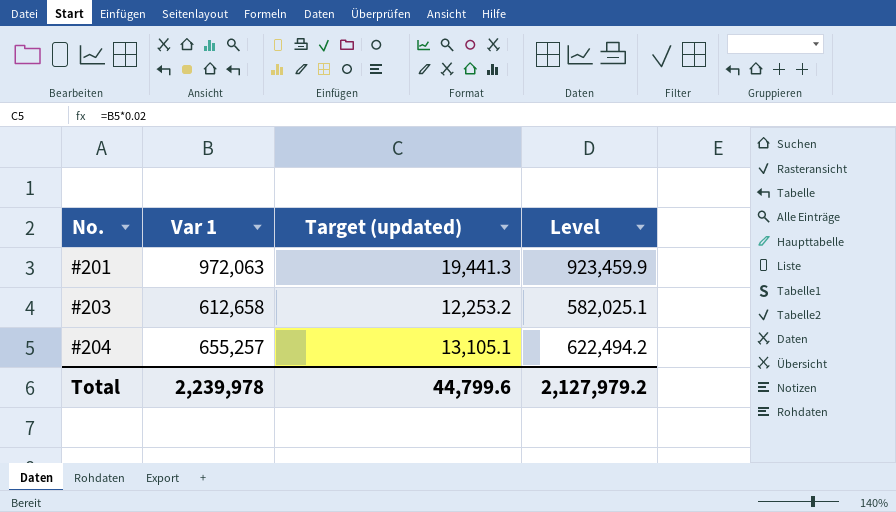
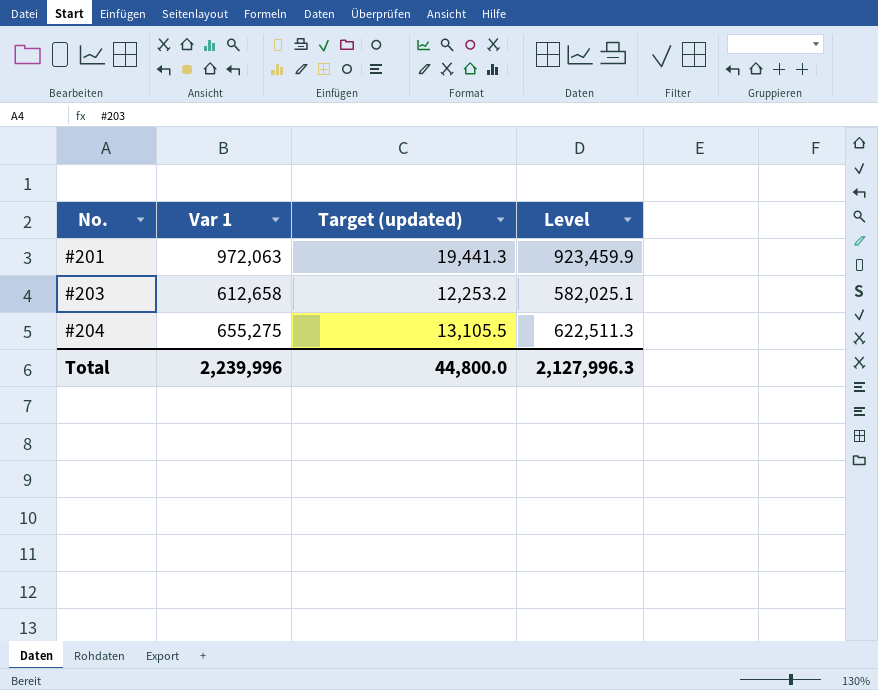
#204 | Var 1: 655,257 -> 655,275
#204 | Target (updated): 13,105.1 -> 13,105.5
#204 | Level: 622,494.2 -> 622,511.3
Total | Var 1: 2,239,978 -> 2,239,996
Total | Target (updated): 44,799.6 -> 44,800.0
Total | Level: 2,127,979.2 -> 2,127,996.3

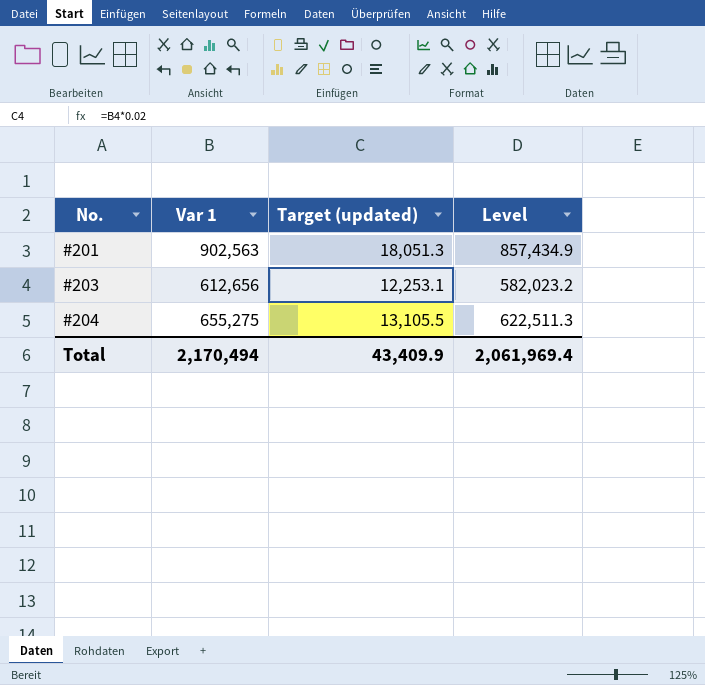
#201 | Var 1: 972,063 -> 902,563
#201 | Target (updated): 19,441.3 -> 18,051.3
#201 | Level: 923,459.9 -> 857,434.9
#203 | Var 1: 612,658 -> 612,656
#203 | Target (updated): 12,253.2 -> 12,253.1
#203 | Level: 582,025.1 -> 582,023.2
Total | Var 1: 2,239,996 -> 2,170,494
Total | Target (updated): 44,800.0 -> 43,409.9
Total | Level: 2,127,996.3 -> 2,061,969.4

